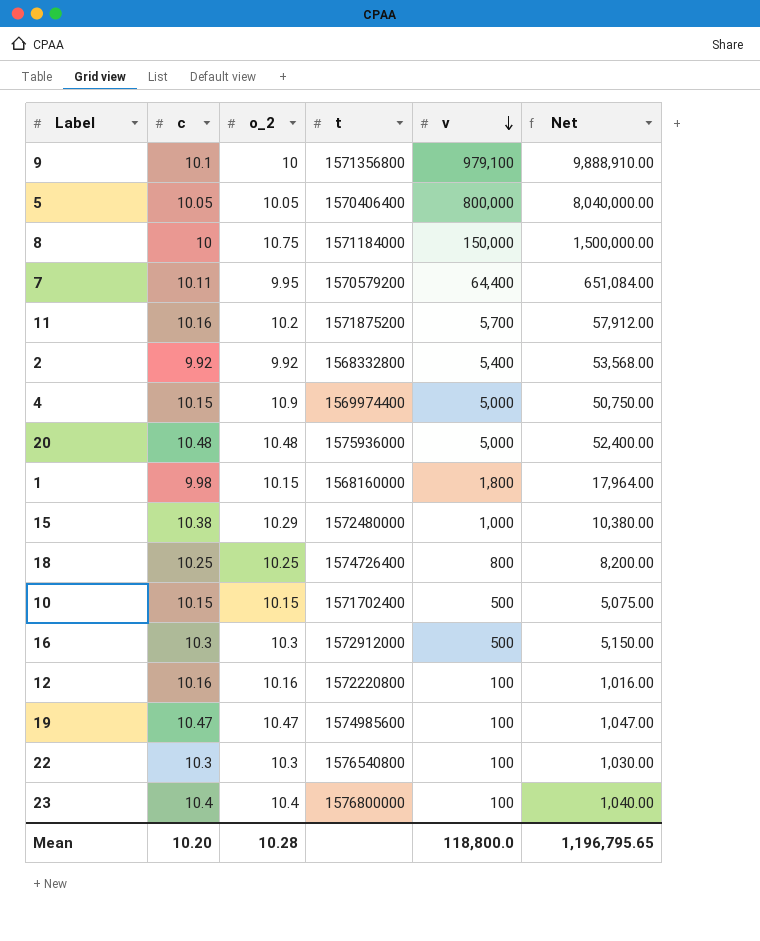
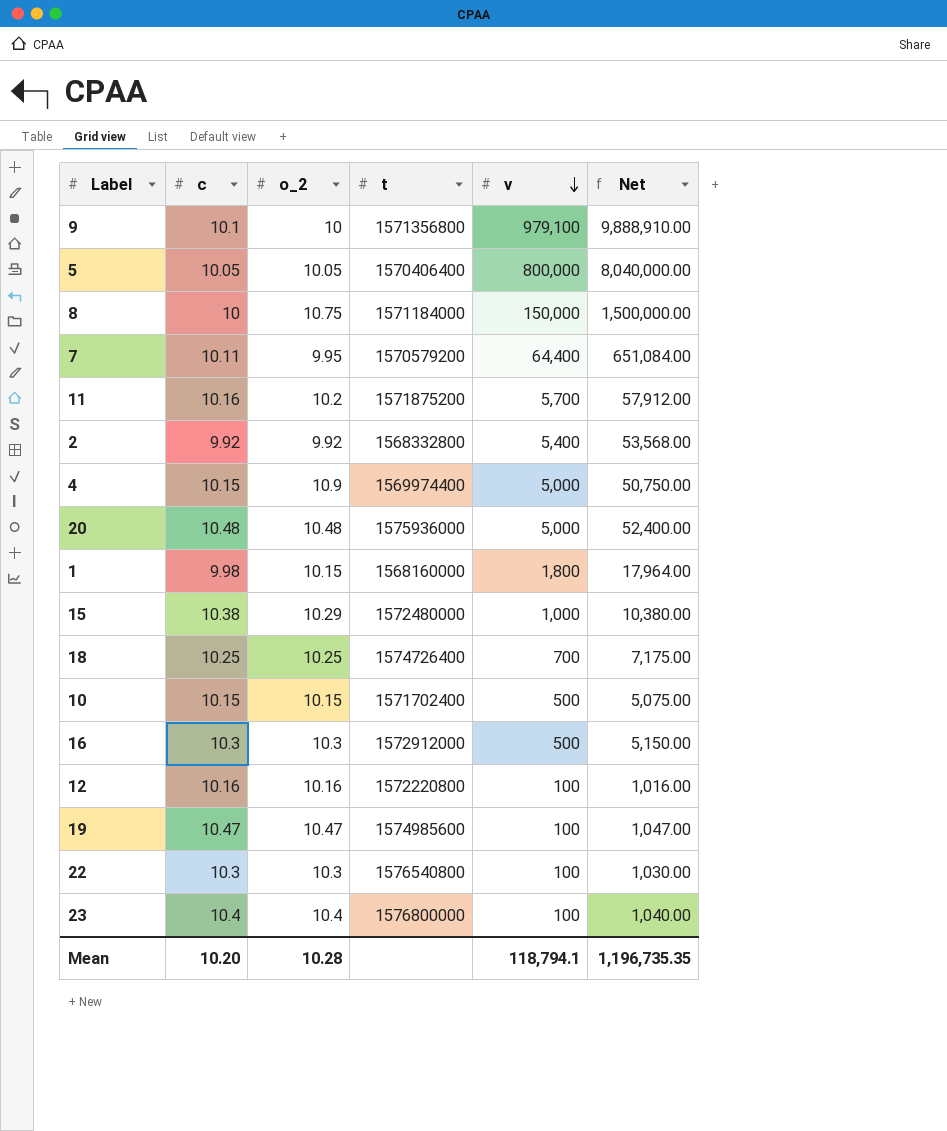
18 | v: 800 -> 700
18 | Net: 8,200.00 -> 7,175.00
Mean | v: 118,800.0 -> 118,794.1
Mean | Net: 1,196,795.65 -> 1,196,735.35

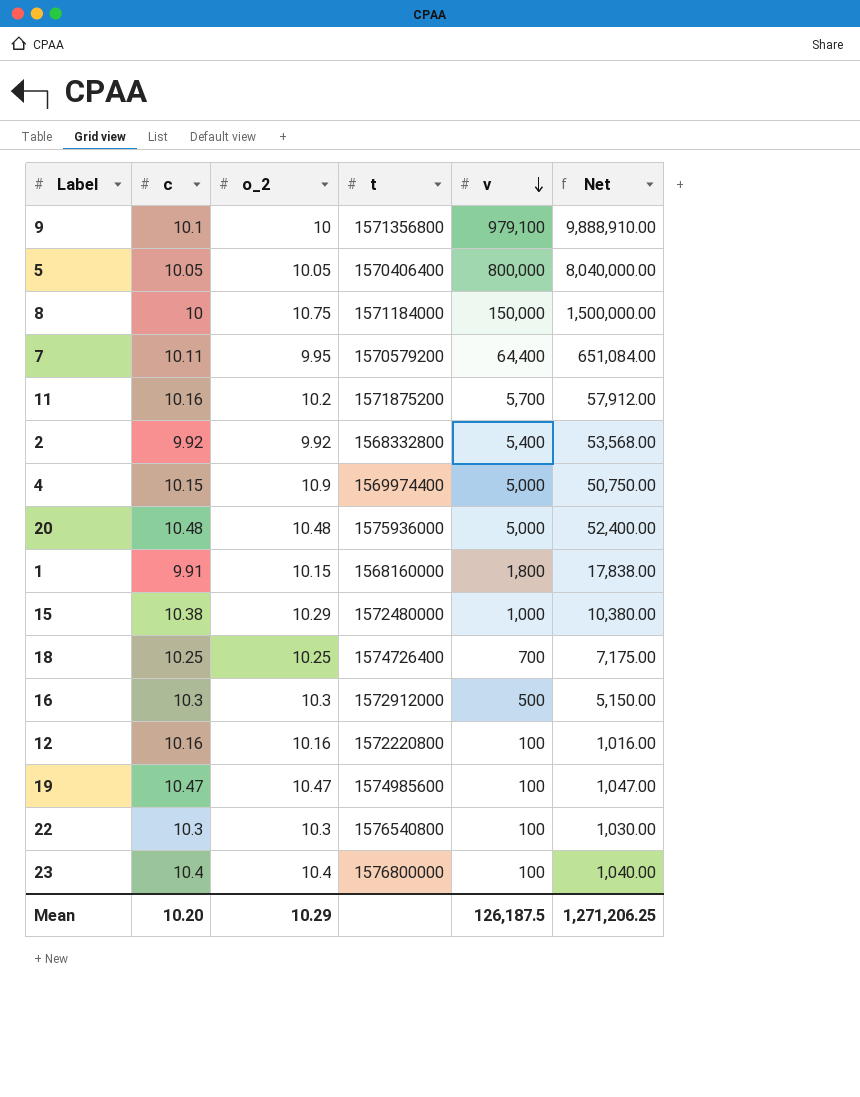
row 10: 10.15 | 10.15 | 1571702400 | 500 | 5,075.00 -> none
1 | c: 9.98 -> 9.91
1 | Net: 17,964.00 -> 17,838.00
Mean | o_2: 10.28 -> 10.29
Mean | v: 118,794.1 -> 126,187.5
Mean | Net: 1,196,735.35 -> 1,271,206.25

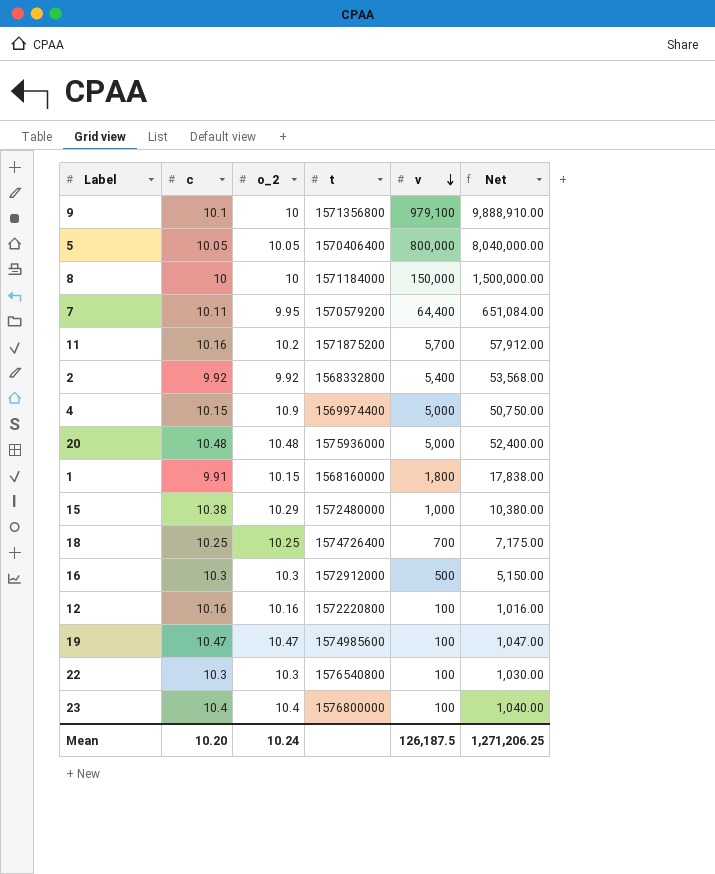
8 | o_2: 10.75 -> 10
Mean | o_2: 10.29 -> 10.24

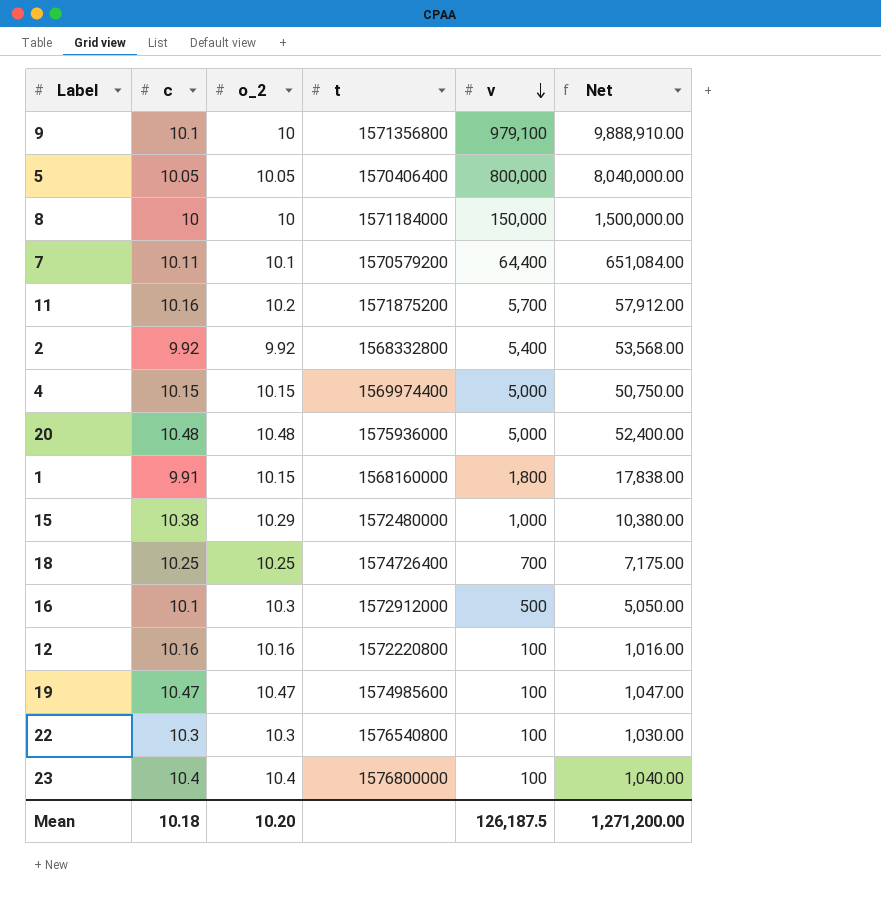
7 | o_2: 9.95 -> 10.1
4 | o_2: 10.9 -> 10.15
16 | c: 10.3 -> 10.1
16 | Net: 5,150.00 -> 5,050.00
Mean | c: 10.20 -> 10.18
Mean | o_2: 10.24 -> 10.20
Mean | Net: 1,271,206.25 -> 1,271,200.00

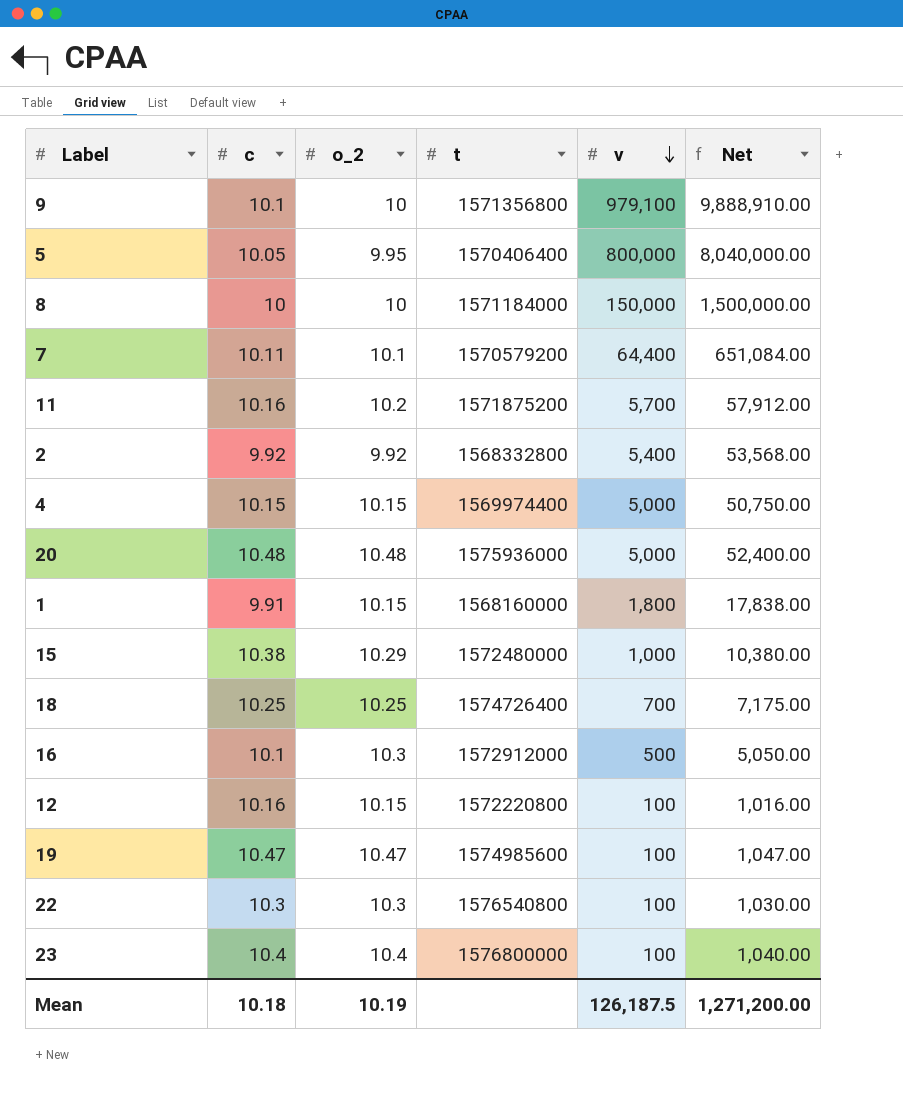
5 | o_2: 10.05 -> 9.95
12 | o_2: 10.16 -> 10.15
Mean | o_2: 10.20 -> 10.19

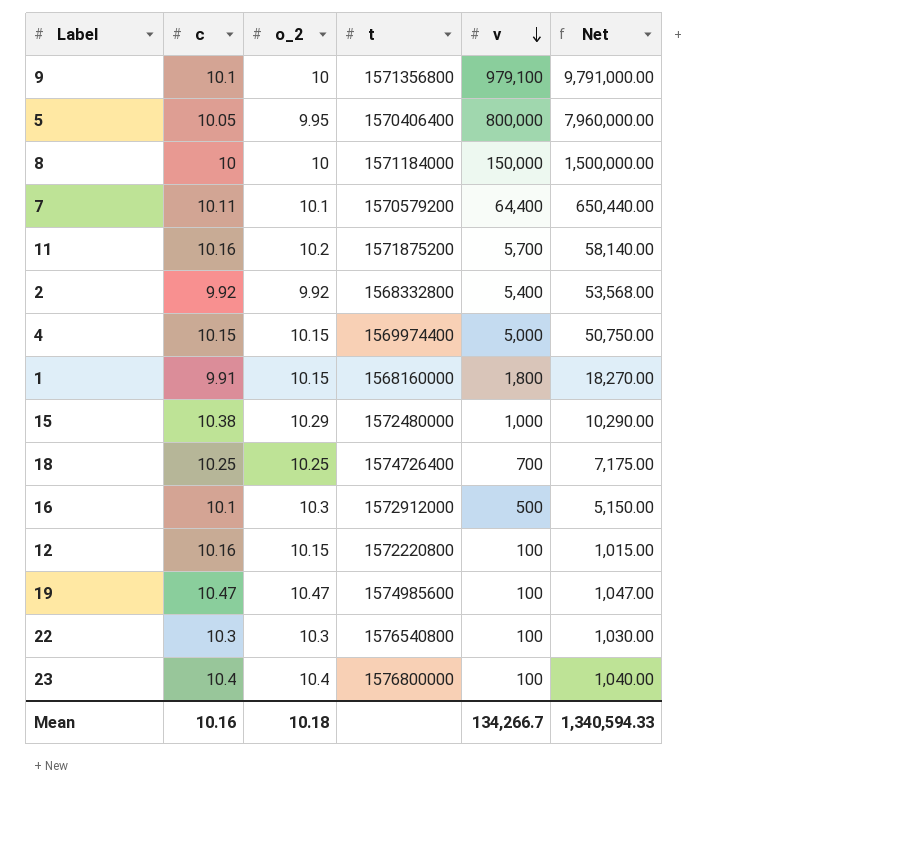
column Net | formula: [c] * [v] -> [o_2] * [v]
row 20: 10.48 | 10.48 | 1575936000 | 5,000 | 52,400.00 -> none
Mean | c: 10.18 -> 10.16
Mean | o_2: 10.19 -> 10.18
Mean | v: 126,187.5 -> 134,266.7
Mean | Net: 1,271,200.00 -> 1,340,594.33

